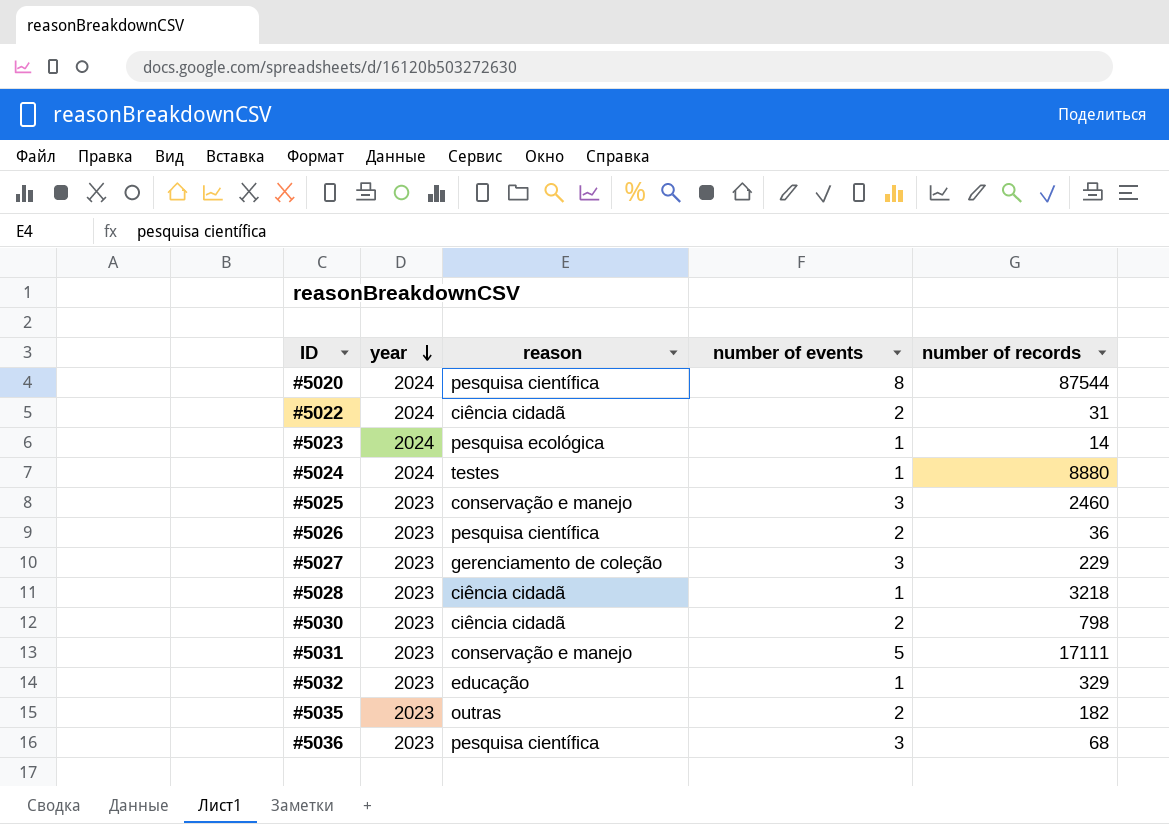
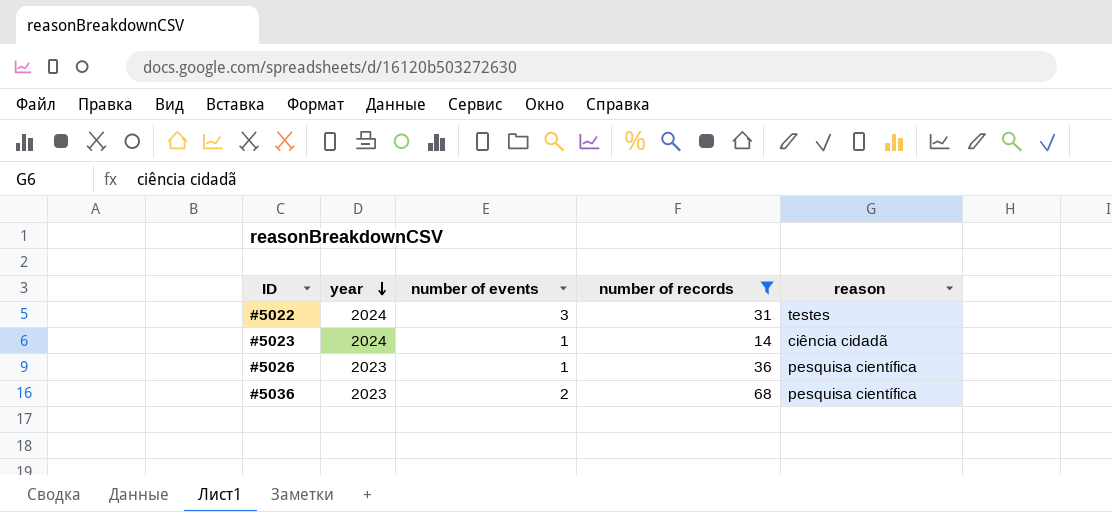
filter: none -> number of records <= 68
column reason | position: 3 -> 5
#5022 | number of events: 2 -> 3
#5022 | reason: ciência cidadã -> testes
#5023 | reason: pesquisa ecológica -> ciência cidadã
#5026 | number of events: 2 -> 1
#5036 | number of events: 3 -> 2

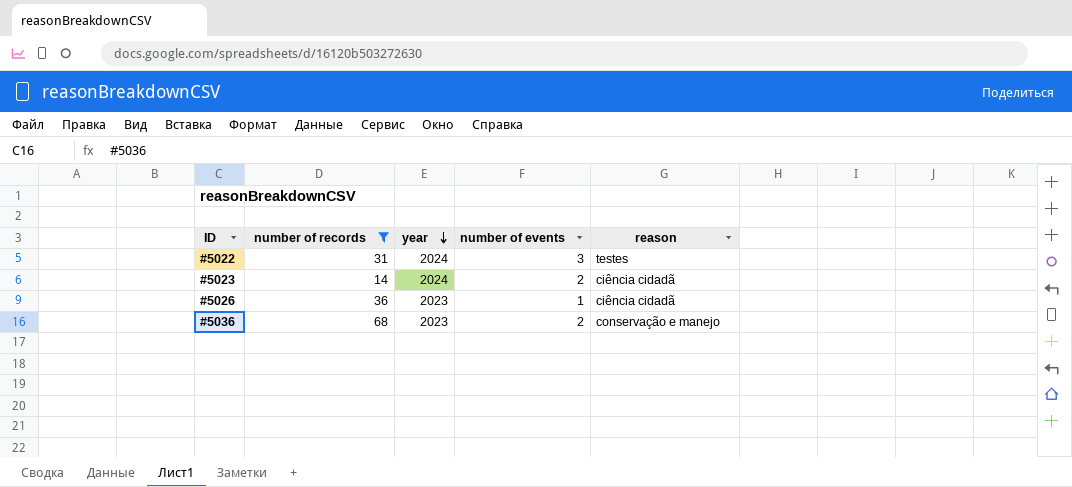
column number of records | position: 4 -> 2
#5023 | number of events: 1 -> 2
#5026 | reason: pesquisa científica -> ciência cidadã
#5036 | reason: pesquisa científica -> conservação e manejo

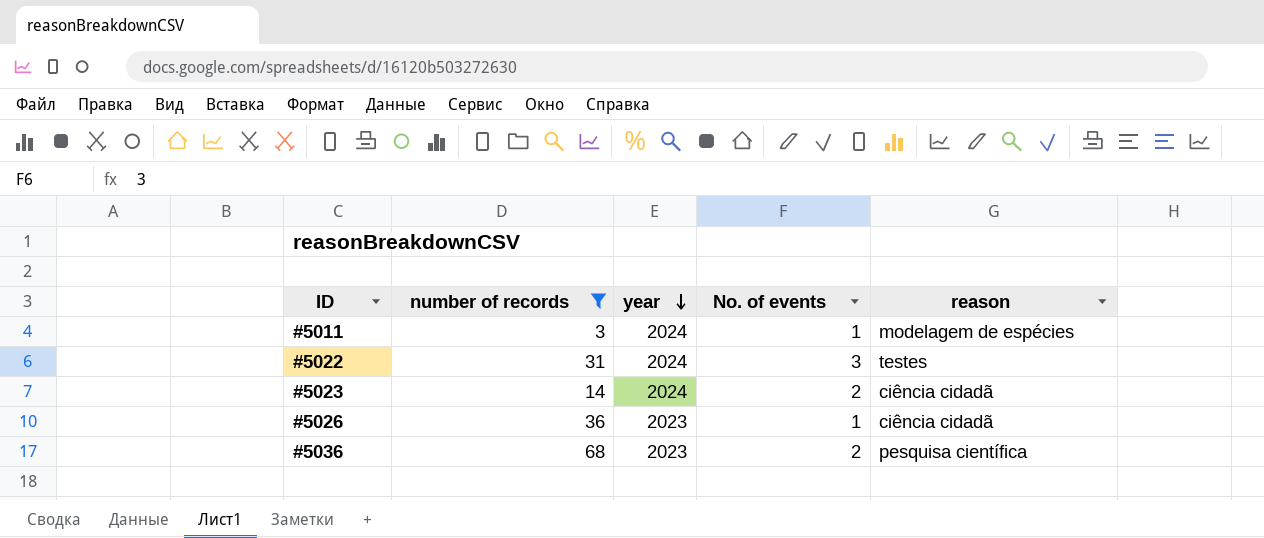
column name: number of events -> No. of events
row #5011: none -> 3 | 2024 | 1 | modelagem de espécies
#5036 | reason: conservação e manejo -> pesquisa científica

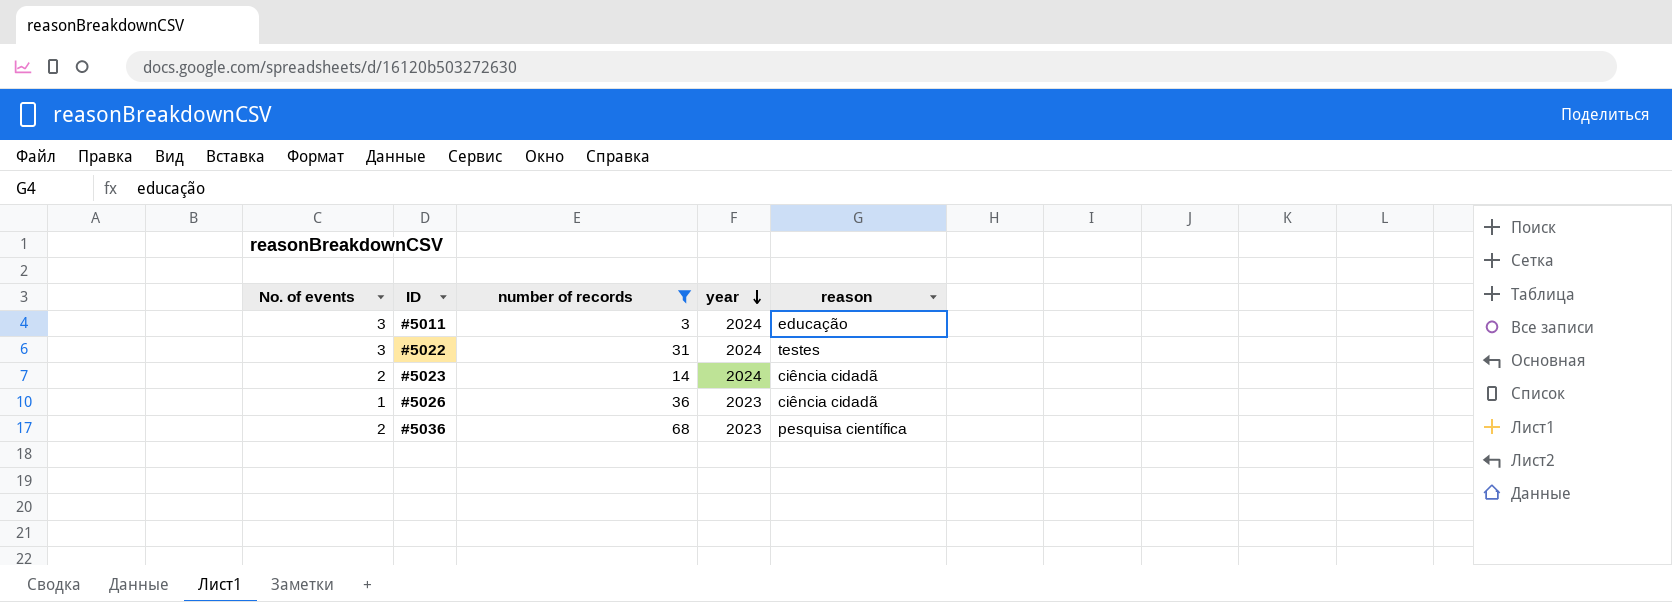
column No. of events | position: 4 -> 1
#5011 | No. of events: 1 -> 3
#5011 | reason: modelagem de espécies -> educação

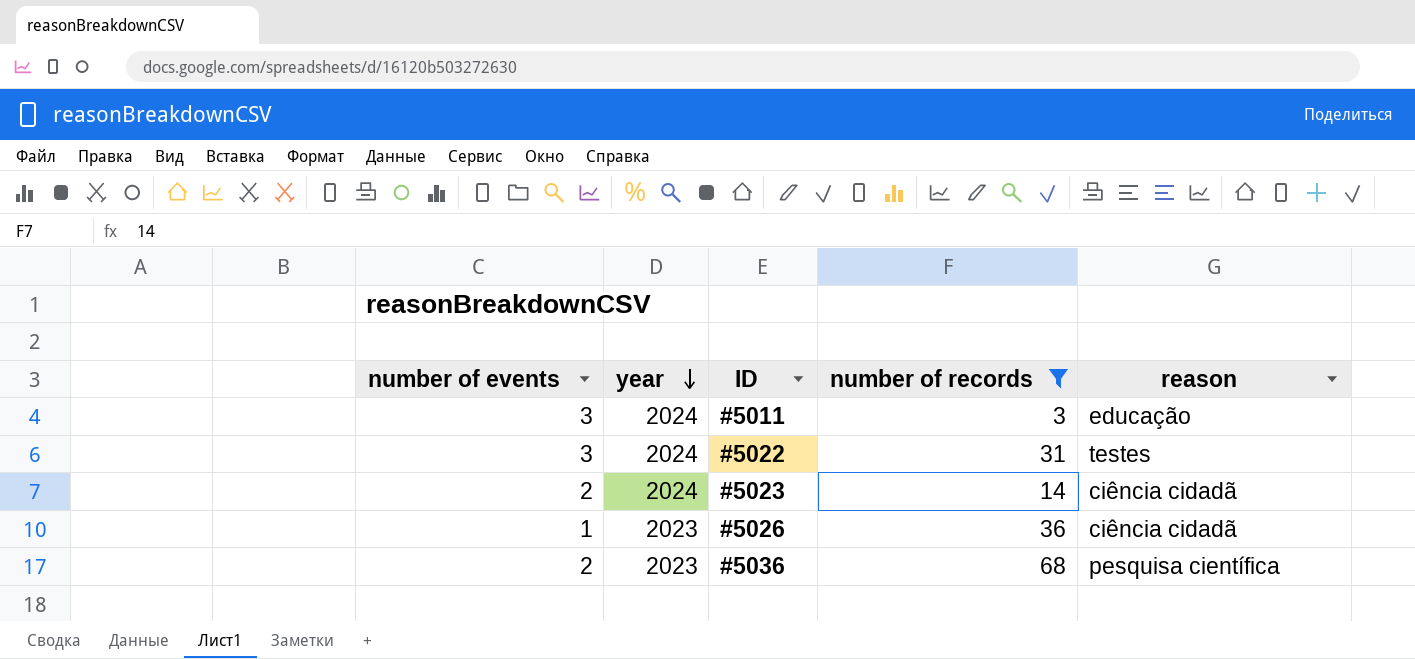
column name: No. of events -> number of events
column year | position: 4 -> 2

